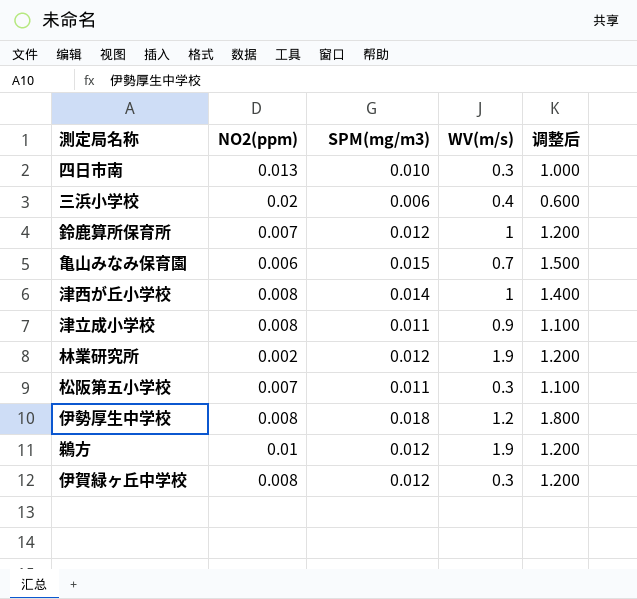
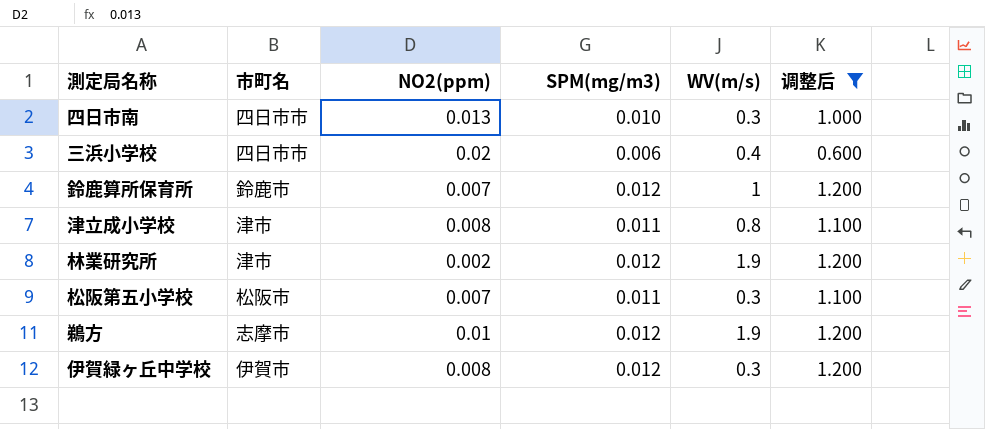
filter: none -> 调整后 <= 1.200
column 市町名 | position: none -> 2
津立成小学校 | WV(m/s): 0.9 -> 0.8

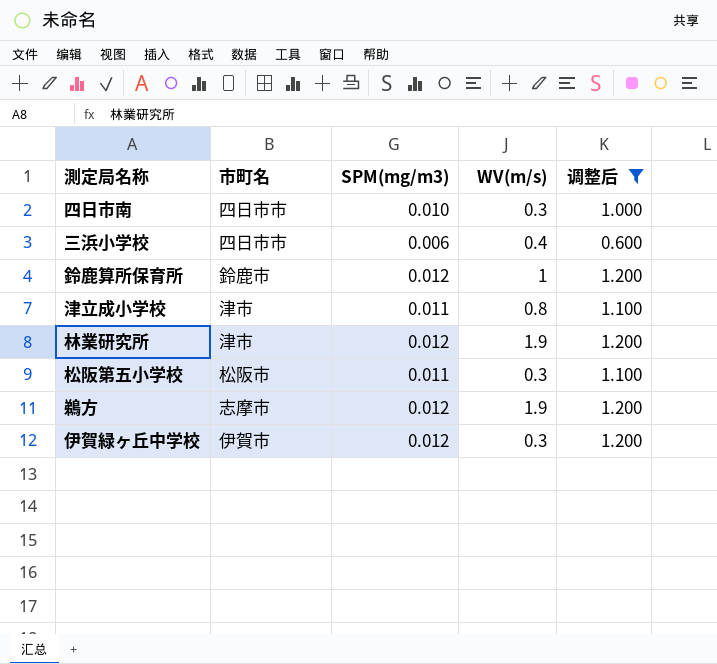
column NO2(ppm) | position: 3 -> none

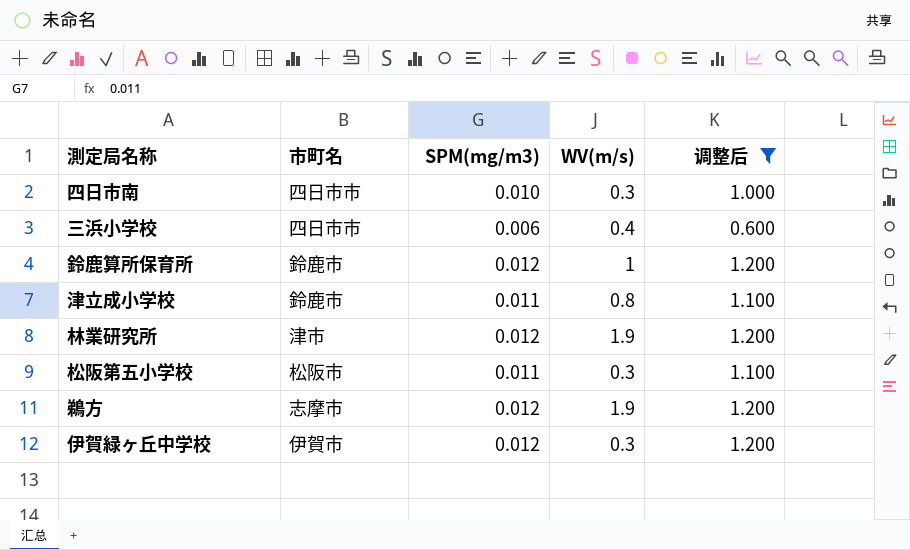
津立成小学校 | 市町名: 津市 -> 鈴鹿市

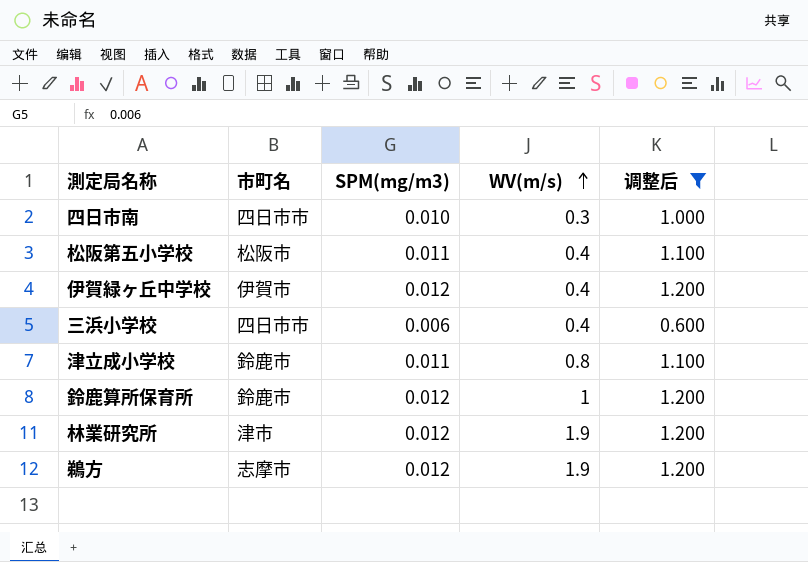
row order: none -> WV(m/s) ascending
松阪第五小学校 | WV(m/s): 0.3 -> 0.4
伊賀緑ヶ丘中学校 | WV(m/s): 0.3 -> 0.4

